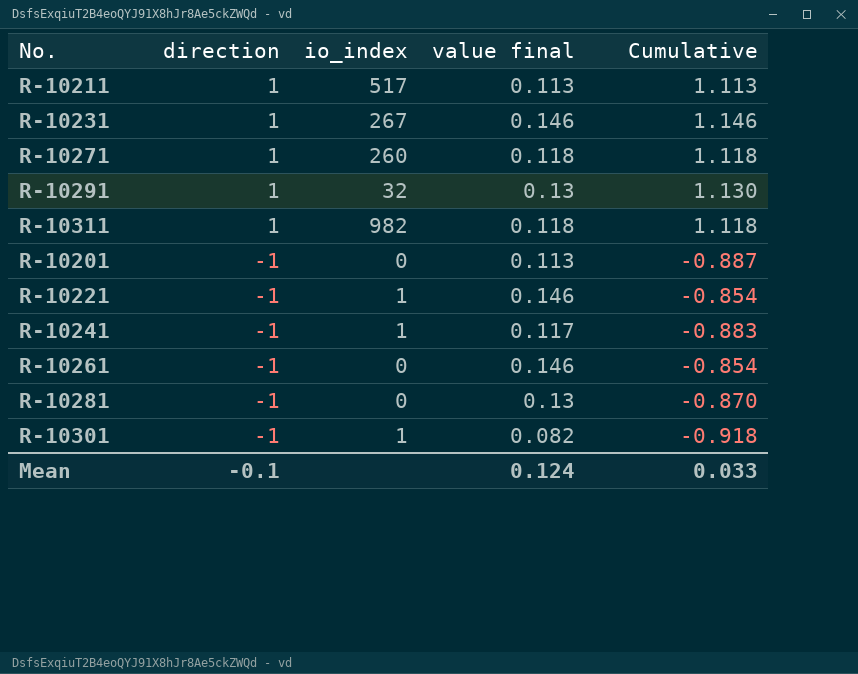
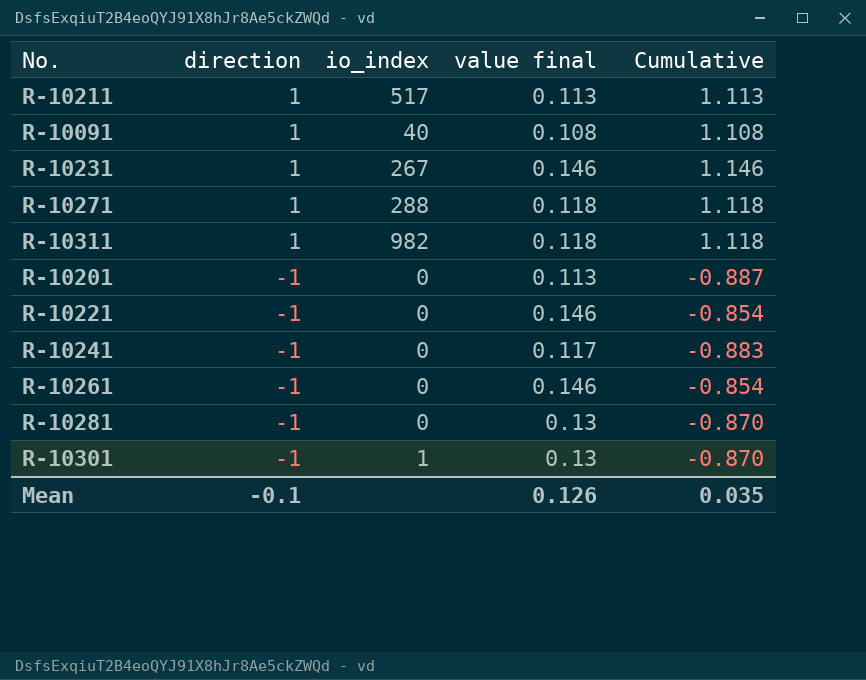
row R-10291: 1 | 32 | 0.13 | 1.130 -> none
row R-10091: none -> 1 | 40 | 0.108 | 1.108
R-10271 | io_index: 260 -> 288
R-10221 | io_index: 1 -> 0
R-10241 | io_index: 1 -> 0
R-10301 | value final: 0.082 -> 0.13
R-10301 | Cumulative: -0.918 -> -0.870
Mean | value final: 0.124 -> 0.126
Mean | Cumulative: 0.033 -> 0.035

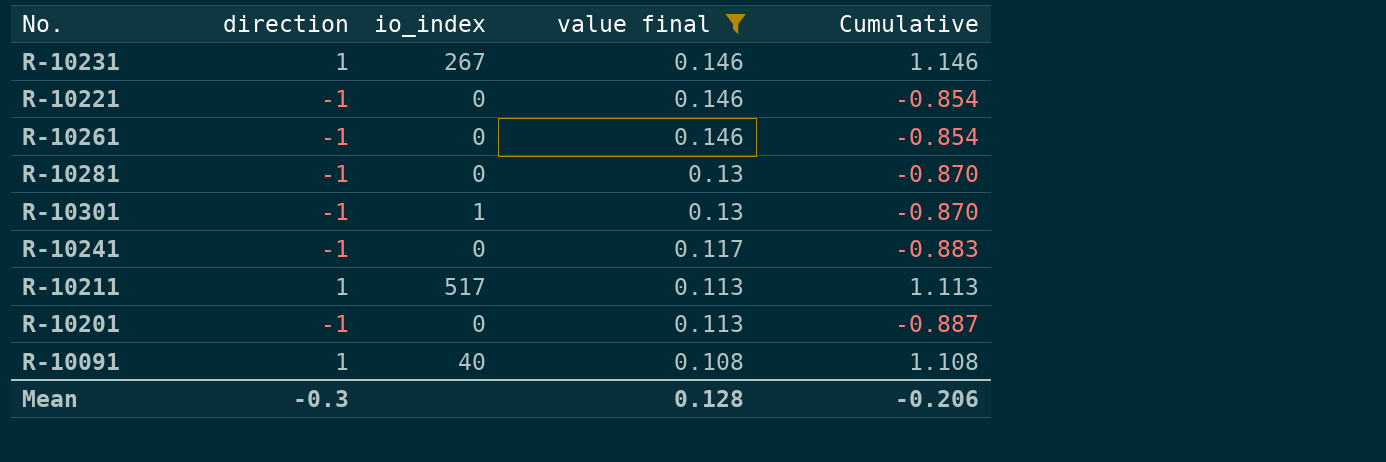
filter: none -> value final != 0.118
row order: direction descending -> value final descending
Mean | direction: -0.1 -> -0.3
Mean | value final: 0.126 -> 0.128
Mean | Cumulative: 0.035 -> -0.206

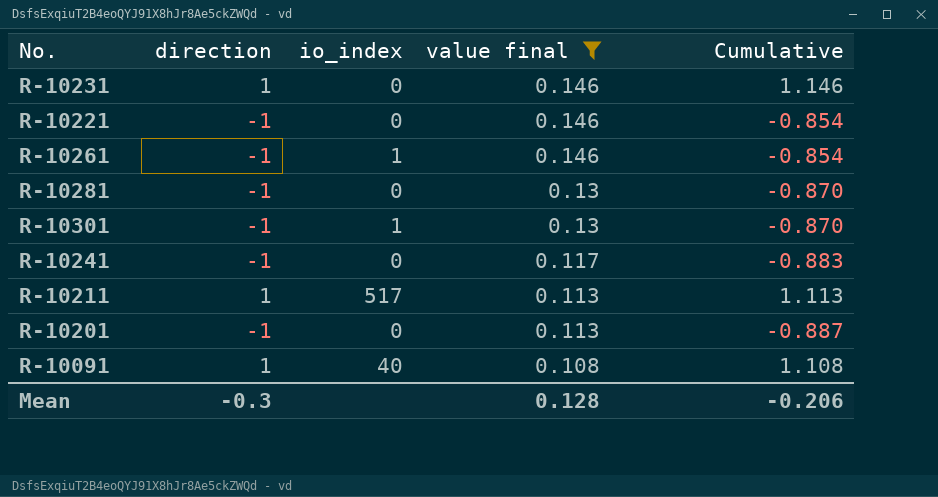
R-10231 | io_index: 267 -> 0
R-10261 | io_index: 0 -> 1

